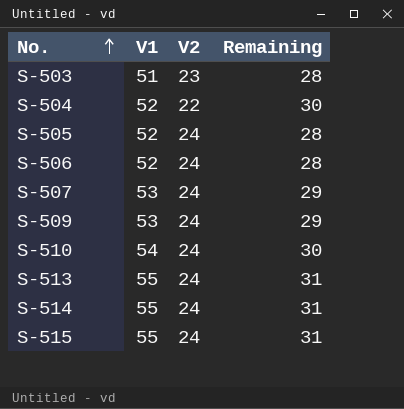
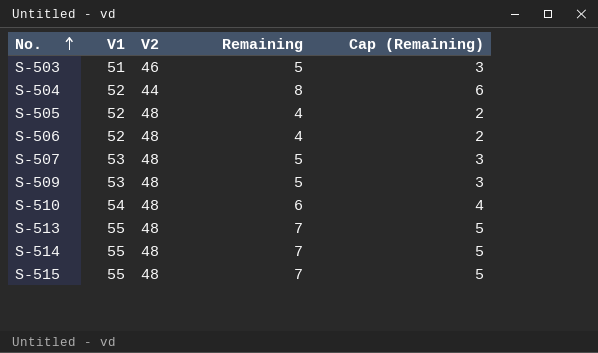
column Cap (Remaining) | formula: none -> [Remaining] - 2
S-503 | V2: 23 -> 46
S-503 | Remaining: 28 -> 5
S-504 | V2: 22 -> 44
S-504 | Remaining: 30 -> 8
S-505 | V2: 24 -> 48
S-505 | Remaining: 28 -> 4
S-506 | V2: 24 -> 48
S-506 | Remaining: 28 -> 4
S-507 | V2: 24 -> 48
S-507 | Remaining: 29 -> 5
S-509 | V2: 24 -> 48
S-509 | Remaining: 29 -> 5
S-510 | V2: 24 -> 48
S-510 | Remaining: 30 -> 6
S-513 | V2: 24 -> 48
S-513 | Remaining: 31 -> 7
S-514 | V2: 24 -> 48
S-514 | Remaining: 31 -> 7
S-515 | V2: 24 -> 48
S-515 | Remaining: 31 -> 7

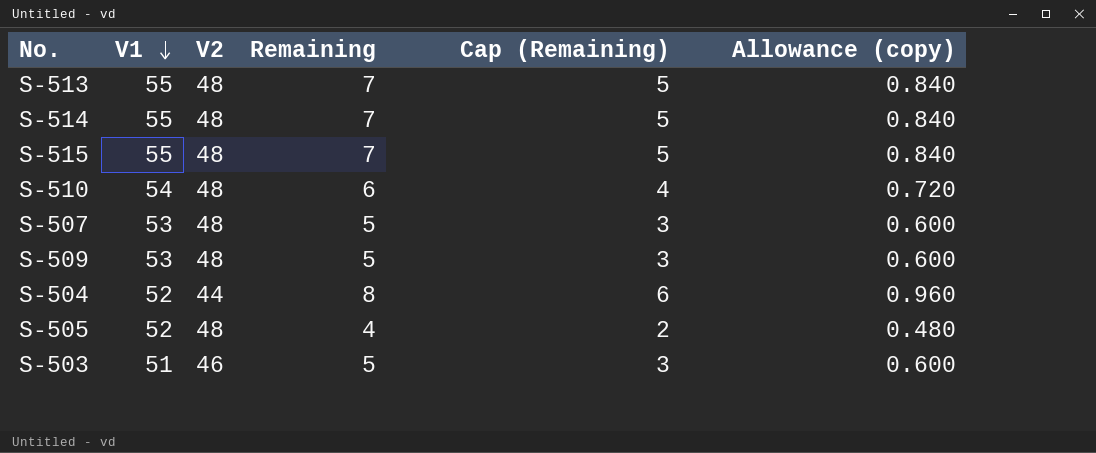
row order: No. ascending -> V1 descending
column Allowance (copy) | formula: none -> [Remaining] * 0.12
row S-506: 52 | 48 | 4 | 2 -> none

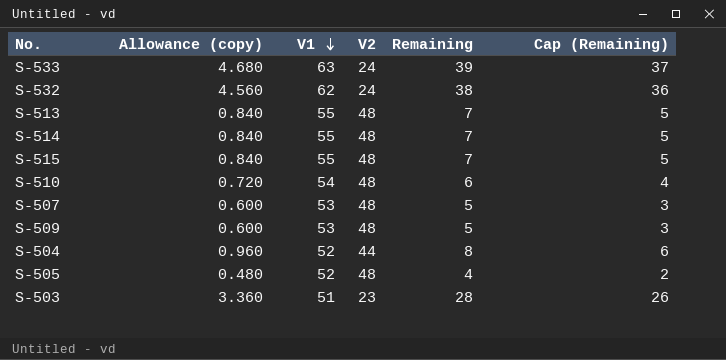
column Allowance (copy) | position: 6 -> 2
row S-533: none -> 4.680 | 63 | 24 | 39 | 37
row S-532: none -> 4.560 | 62 | 24 | 38 | 36
S-503 | Allowance (copy): 0.600 -> 3.360
S-503 | V2: 46 -> 23
S-503 | Remaining: 5 -> 28
S-503 | Cap (Remaining): 3 -> 26

